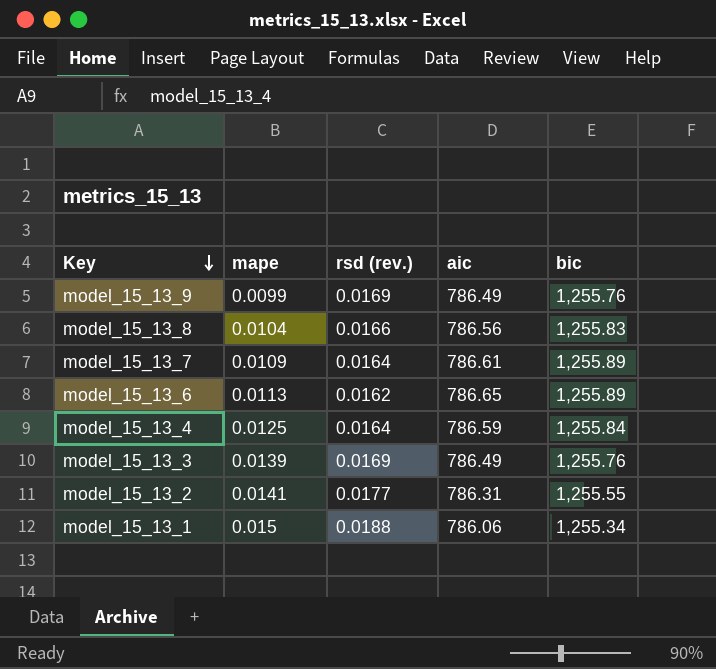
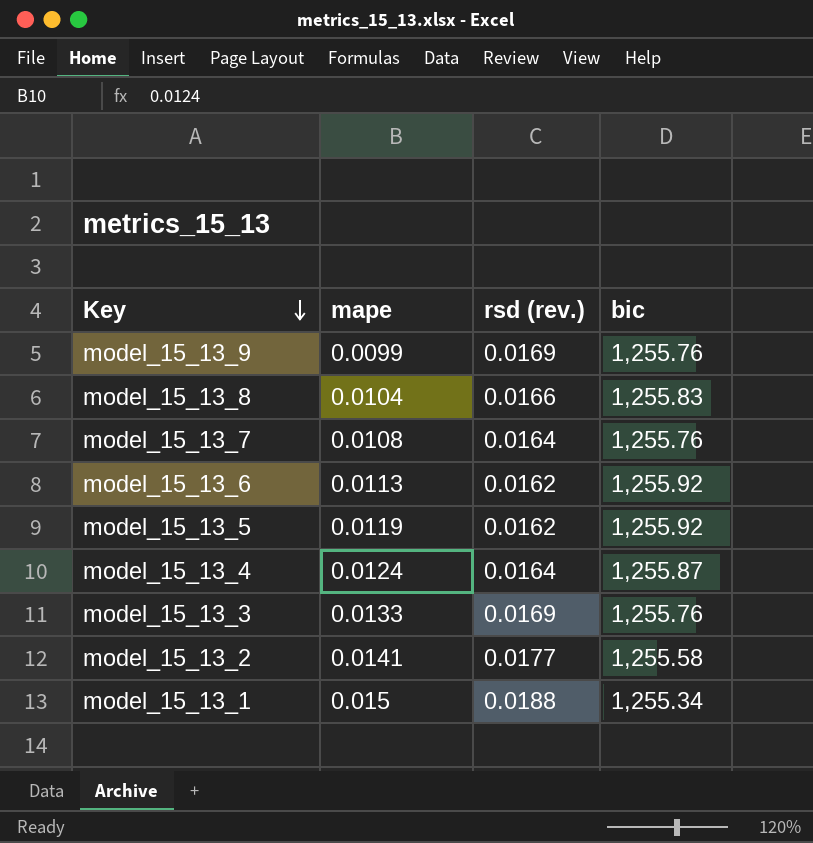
column aic | position: 4 -> none
model_15_13_7 | mape: 0.0109 -> 0.0108
model_15_13_7 | bic: 1,255.89 -> 1,255.76
model_15_13_6 | bic: 1,255.89 -> 1,255.92
row model_15_13_5: none -> 0.0119 | 0.0162 | 1,255.92
model_15_13_4 | mape: 0.0125 -> 0.0124
model_15_13_4 | bic: 1,255.84 -> 1,255.87
model_15_13_3 | mape: 0.0139 -> 0.0133
model_15_13_2 | bic: 1,255.55 -> 1,255.58

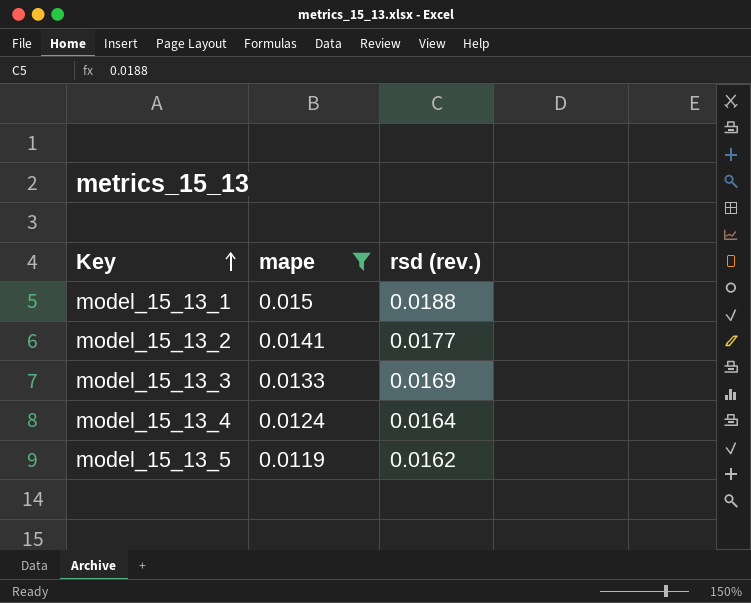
filter: none -> mape >= 0.0119
row order: Key descending -> Key ascending
column bic | position: 4 -> none

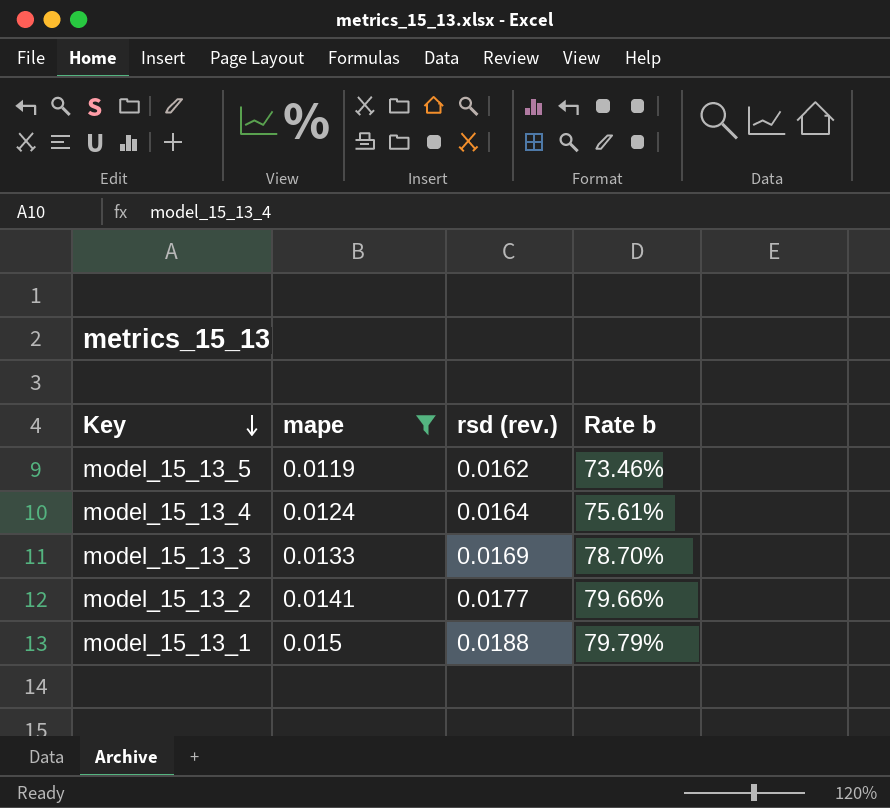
row order: Key ascending -> Key descending
column Rate b | formula: none -> [mape] / [rsd (rev.)]

